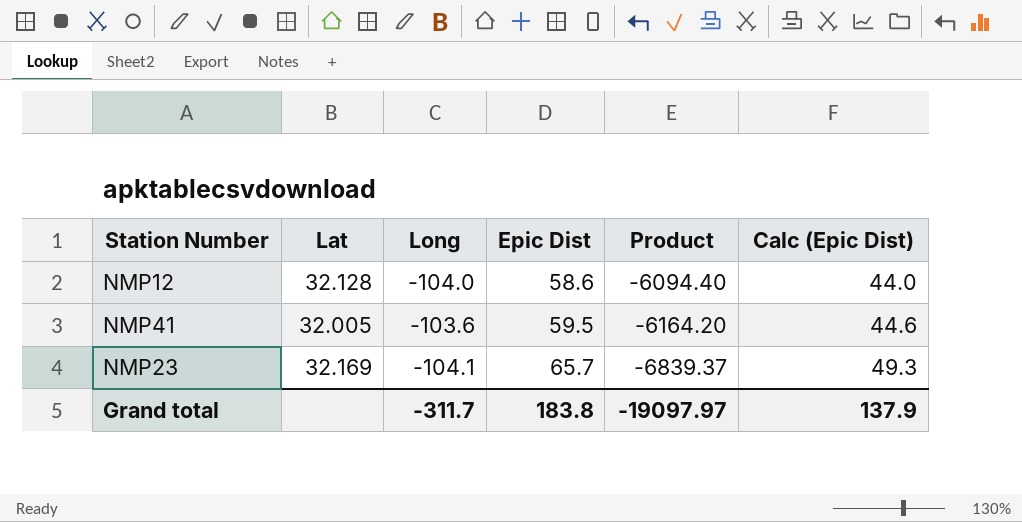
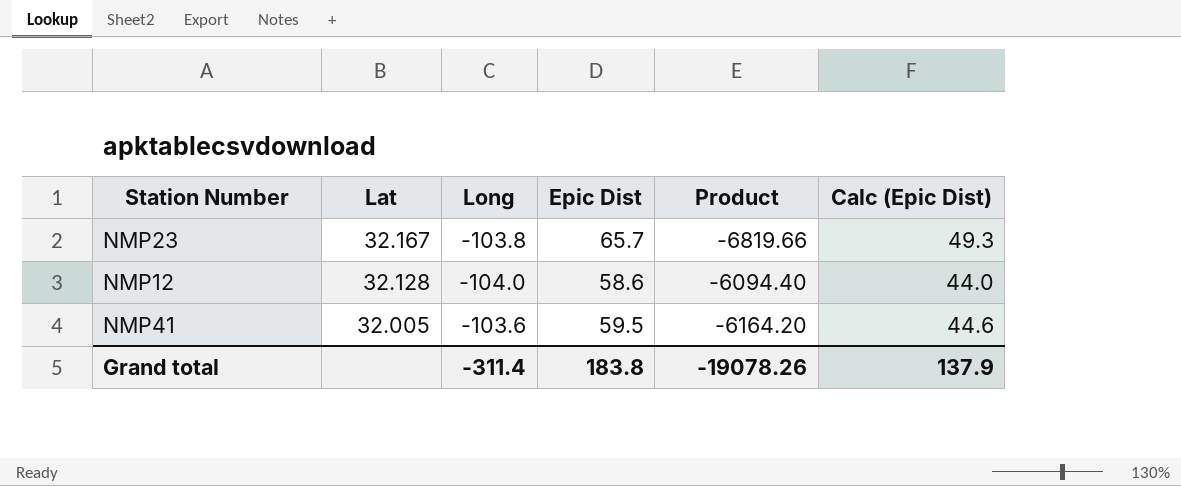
row order: Epic Dist ascending -> Lat descending
NMP23 | Lat: 32.169 -> 32.167
NMP23 | Long: -104.1 -> -103.8
NMP23 | Product: -6839.37 -> -6819.66
Grand total | Long: -311.7 -> -311.4
Grand total | Product: -19097.97 -> -19078.26

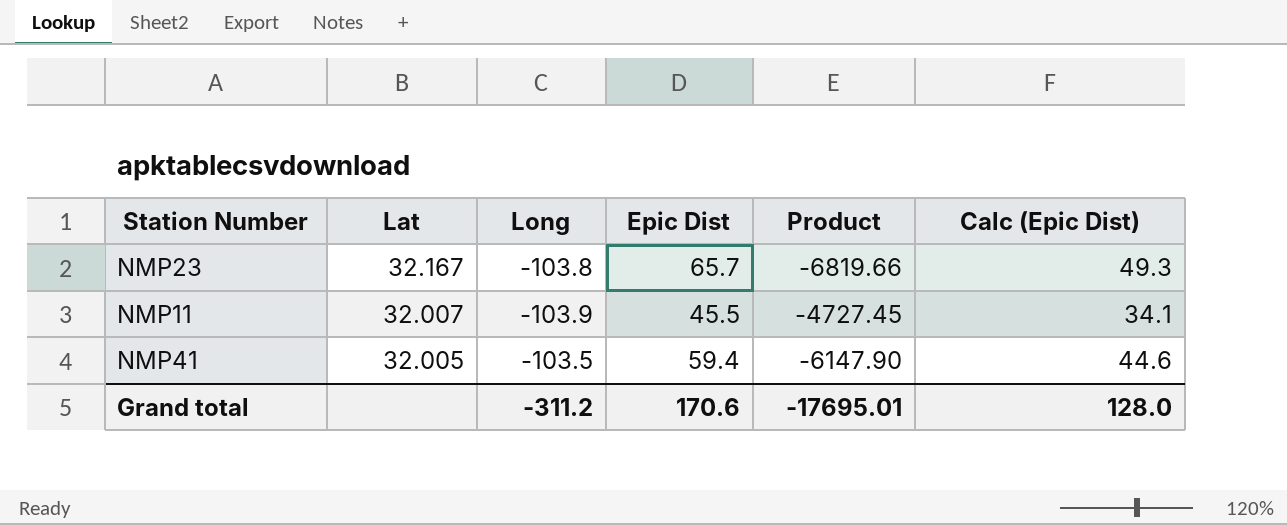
row NMP12: 32.128 | -104.0 | 58.6 | -6094.40 | 44.0 -> none
row NMP11: none -> 32.007 | -103.9 | 45.5 | -4727.45 | 34.1
NMP41 | Long: -103.6 -> -103.5
NMP41 | Epic Dist: 59.5 -> 59.4
NMP41 | Product: -6164.20 -> -6147.90
Grand total | Long: -311.4 -> -311.2
Grand total | Epic Dist: 183.8 -> 170.6
Grand total | Product: -19078.26 -> -17695.01
Grand total | Calc (Epic Dist): 137.9 -> 128.0

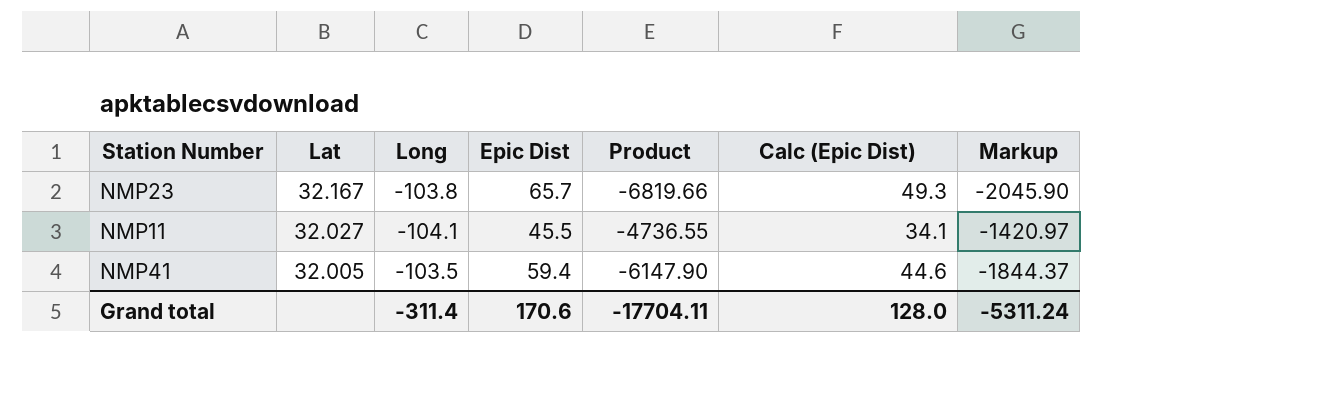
column Markup | formula: none -> [Product] * 0.3
NMP11 | Lat: 32.007 -> 32.027
NMP11 | Long: -103.9 -> -104.1
NMP11 | Product: -4727.45 -> -4736.55
Grand total | Long: -311.2 -> -311.4
Grand total | Product: -17695.01 -> -17704.11

